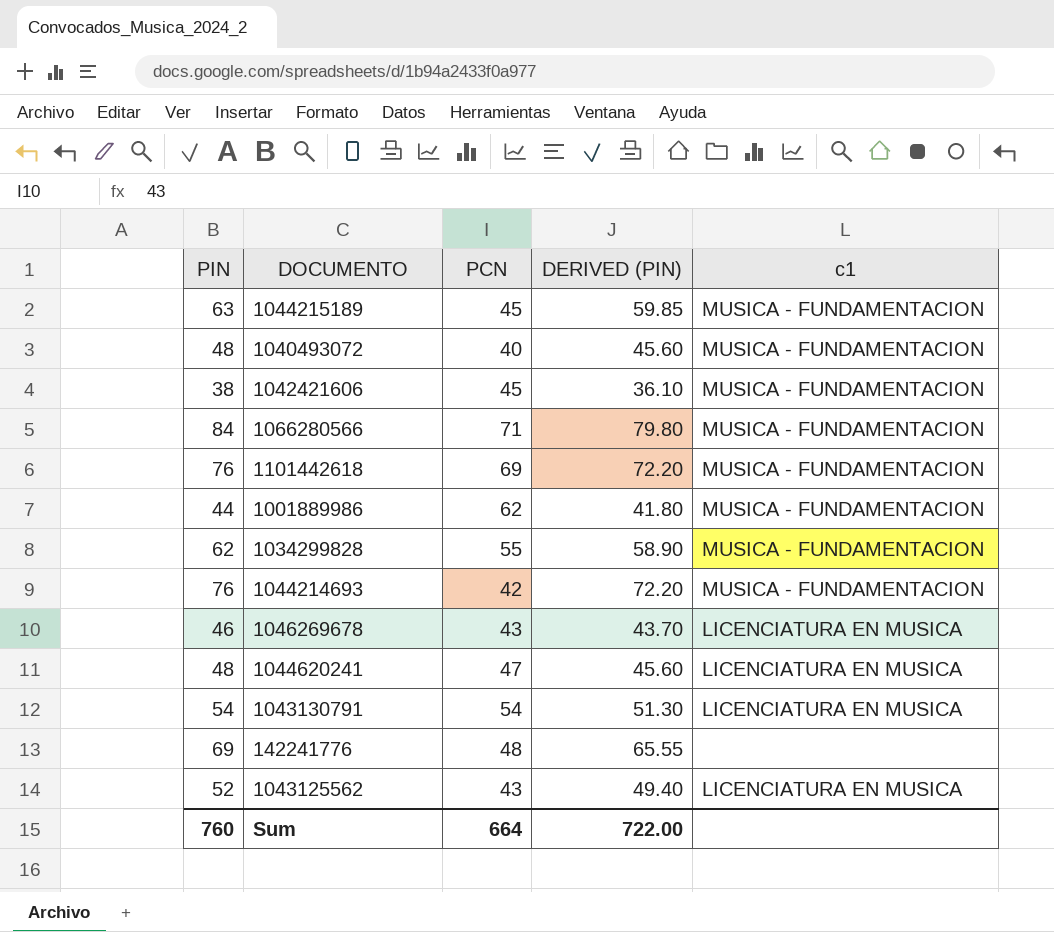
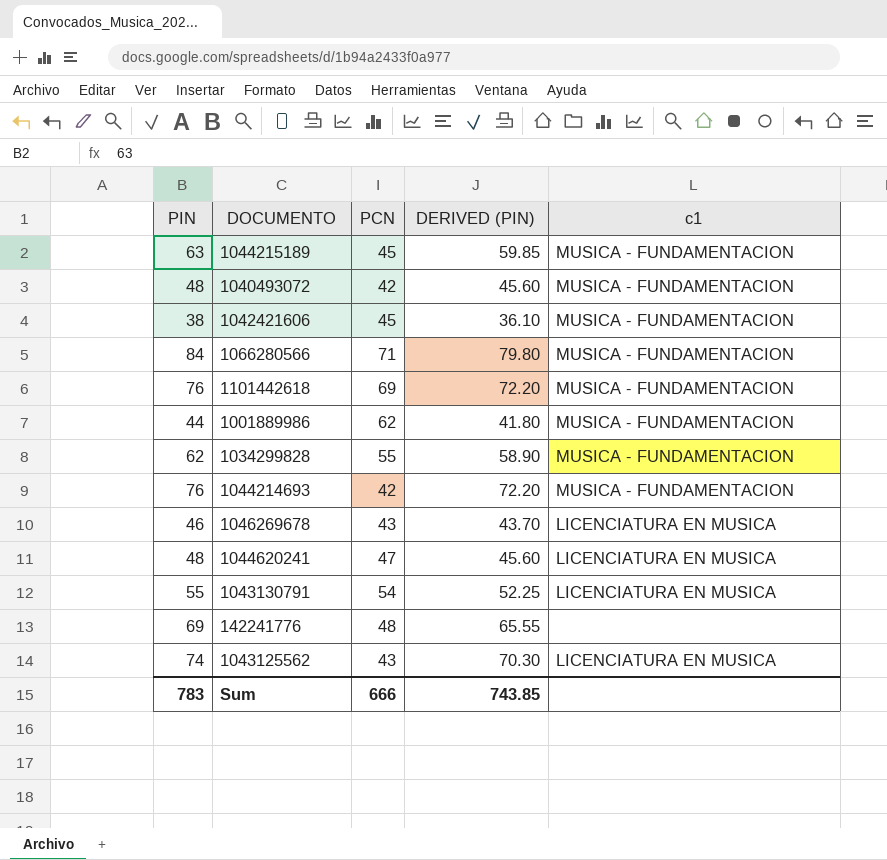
1040493072 | PCN: 40 -> 42
1043130791 | PIN: 54 -> 55
1043130791 | DERIVED (PIN): 51.30 -> 52.25
1043125562 | PIN: 52 -> 74
1043125562 | DERIVED (PIN): 49.40 -> 70.30
Sum | PIN: 760 -> 783
Sum | PCN: 664 -> 666
Sum | DERIVED (PIN): 722.00 -> 743.85

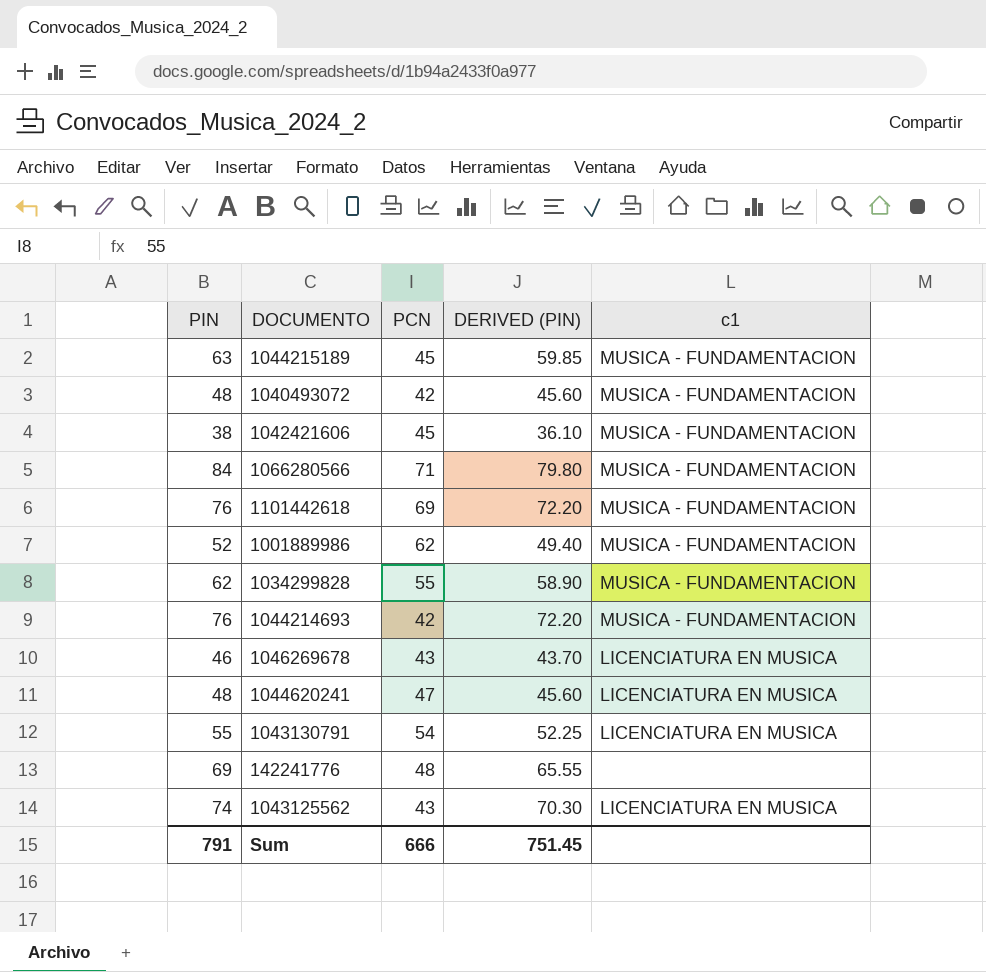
1001889986 | PIN: 44 -> 52
1001889986 | DERIVED (PIN): 41.80 -> 49.40
Sum | PIN: 783 -> 791
Sum | DERIVED (PIN): 743.85 -> 751.45

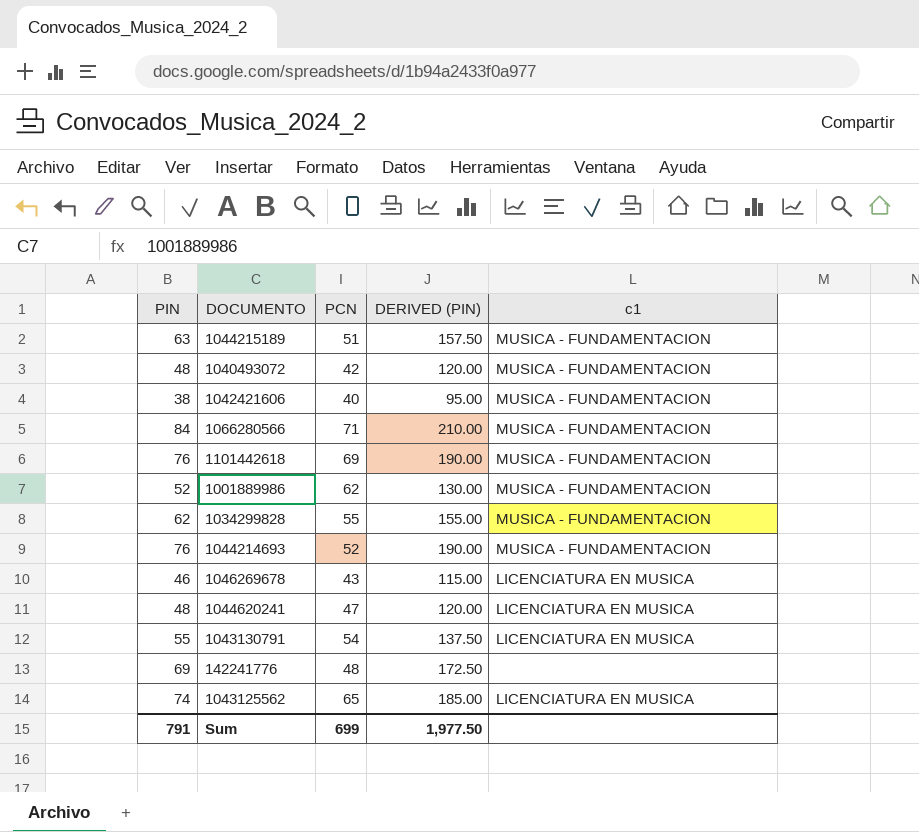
column DERIVED (PIN) | formula: [PIN] * 0.95 -> [PIN] * 2.5
1044215189 | PCN: 45 -> 51
1042421606 | PCN: 45 -> 40
1044214693 | PCN: 42 -> 52
1043125562 | PCN: 43 -> 65
Sum | PCN: 666 -> 699
Sum | DERIVED (PIN): 751.45 -> 1,977.50

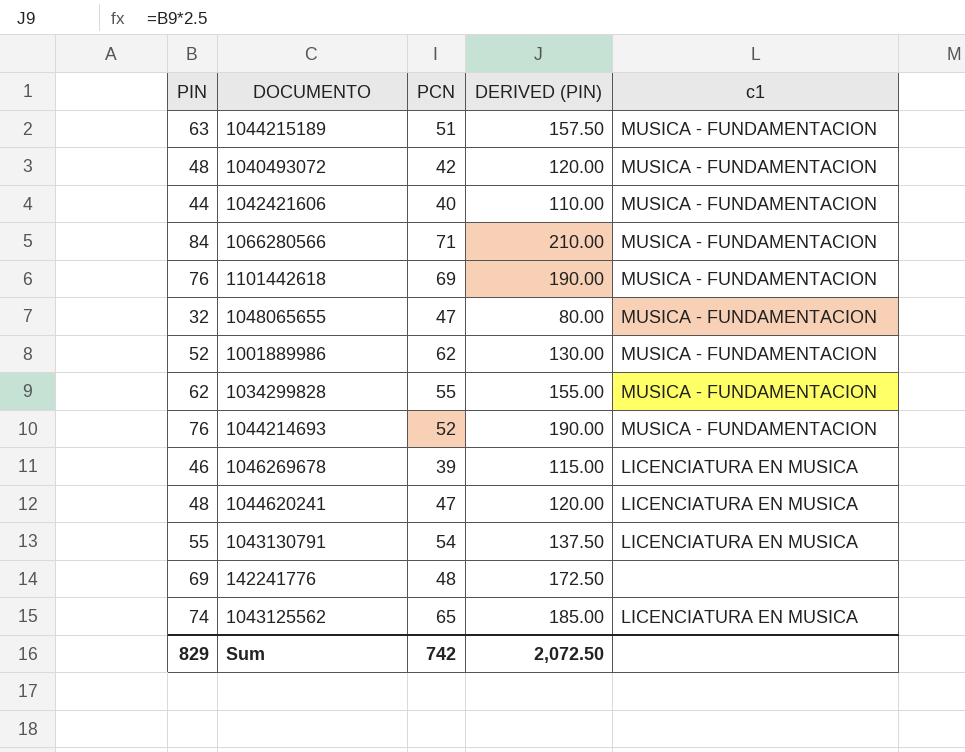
1042421606 | PIN: 38 -> 44
1042421606 | DERIVED (PIN): 95.00 -> 110.00
row 1048065655: none -> 32 | 47 | 80.00 | MUSICA - FUNDAMENTACION
1046269678 | PCN: 43 -> 39
Sum | PIN: 791 -> 829
Sum | PCN: 699 -> 742
Sum | DERIVED (PIN): 1,977.50 -> 2,072.50

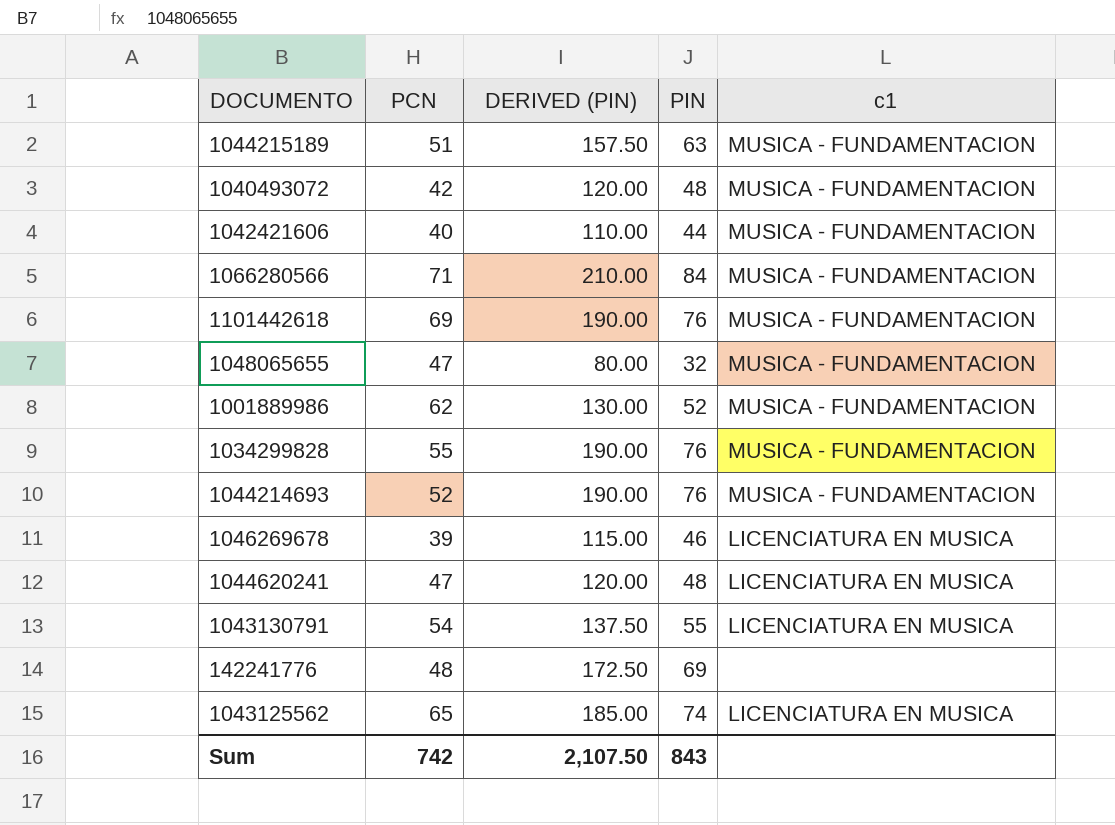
column PIN | position: 1 -> 4
1034299828 | DERIVED (PIN): 155.00 -> 190.00
1034299828 | PIN: 62 -> 76
Sum | DERIVED (PIN): 2,072.50 -> 2,107.50
Sum | PIN: 829 -> 843

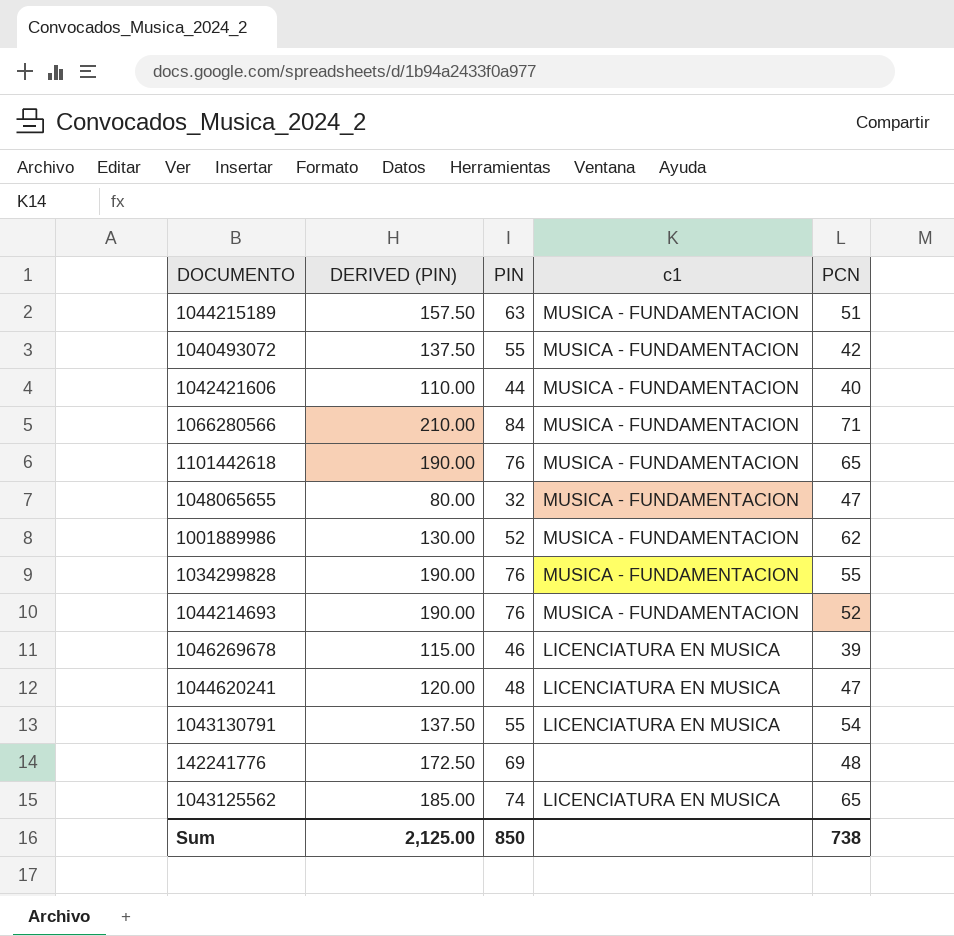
column PCN | position: 2 -> 5
1040493072 | DERIVED (PIN): 120.00 -> 137.50
1040493072 | PIN: 48 -> 55
1101442618 | PCN: 69 -> 65
Sum | DERIVED (PIN): 2,107.50 -> 2,125.00
Sum | PIN: 843 -> 850
Sum | PCN: 742 -> 738

